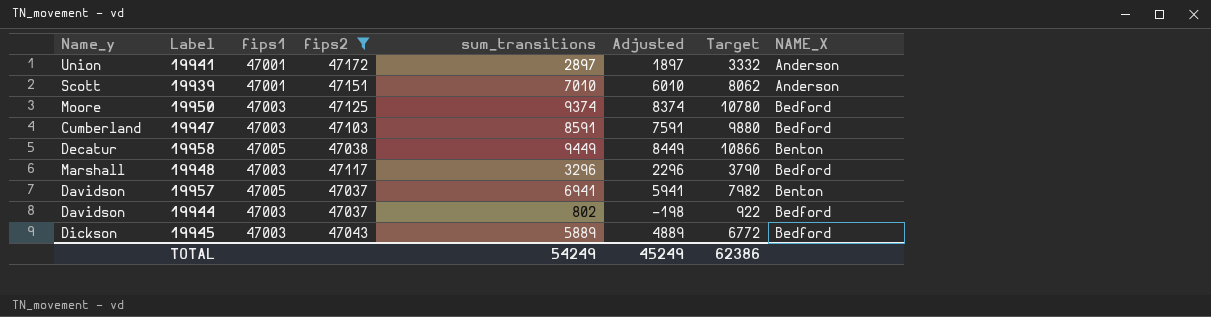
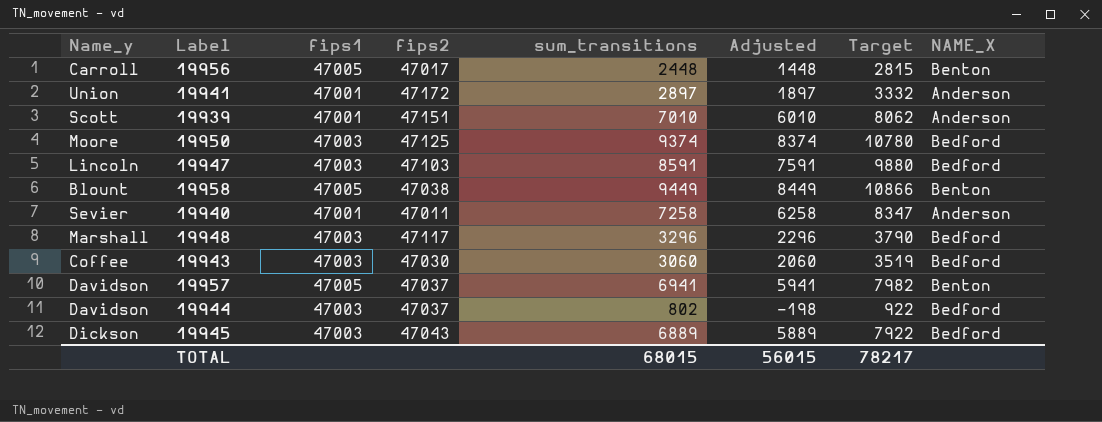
filter: fips2 >= 47037 -> none
19947 | Name_y: Cumberland -> Lincoln
19958 | Name_y: Decatur -> Blount
19945 | sum_transitions: 5889 -> 6889
19945 | Adjusted: 4889 -> 5889
19945 | Target: 6772 -> 7922
TOTAL | sum_transitions: 54249 -> 68015
TOTAL | Adjusted: 45249 -> 56015
TOTAL | Target: 62386 -> 78217

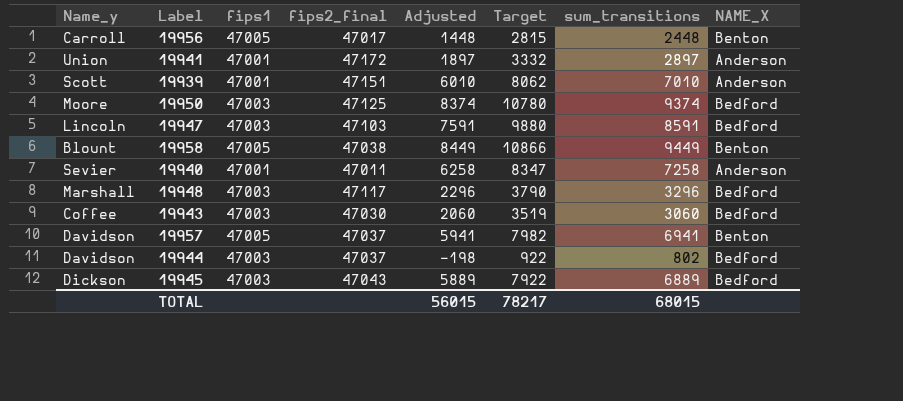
column name: fips2 -> fips2_final
column sum_transitions | position: 5 -> 7

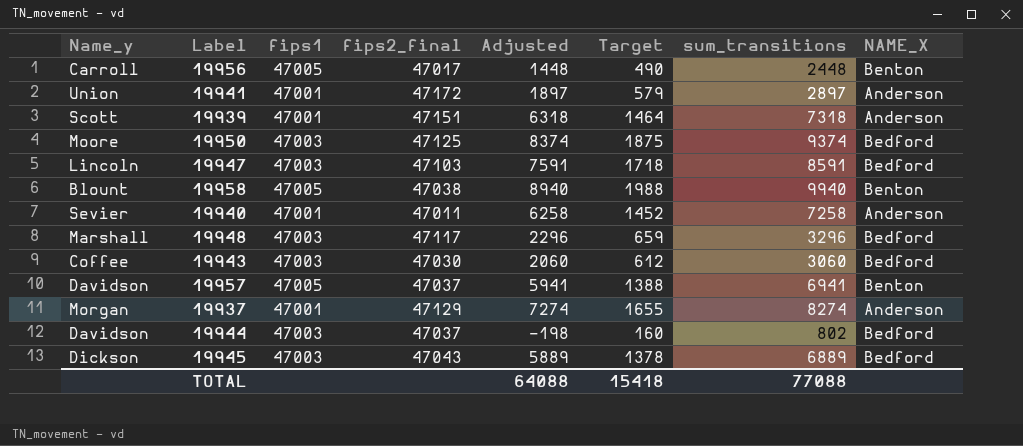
column Target | formula: [sum_transitions] * 1.15 -> [sum_transitions] * 0.2
19939 | Adjusted: 6010 -> 6318
19939 | sum_transitions: 7010 -> 7318
19958 | Adjusted: 8449 -> 8940
19958 | sum_transitions: 9449 -> 9940
row 19937: none -> Morgan | 47001 | 47129 | 7274 | 1655 | 8274 | Anderson
TOTAL | Adjusted: 56015 -> 64088
TOTAL | Target: 78217 -> 15418
TOTAL | sum_transitions: 68015 -> 77088

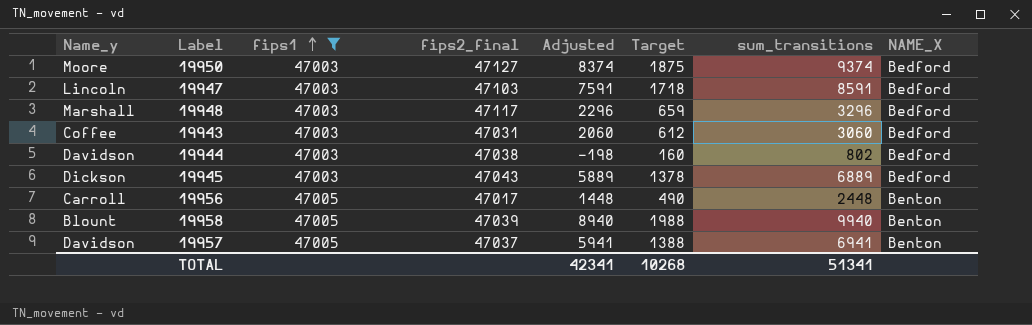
filter: none -> fips1 != 47001
row order: none -> fips1 ascending
19950 | fips2_final: 47125 -> 47127
19943 | fips2_final: 47030 -> 47031
19944 | fips2_final: 47037 -> 47038
19958 | fips2_final: 47038 -> 47039
TOTAL | Adjusted: 64088 -> 42341
TOTAL | Target: 15418 -> 10268
TOTAL | sum_transitions: 77088 -> 51341

